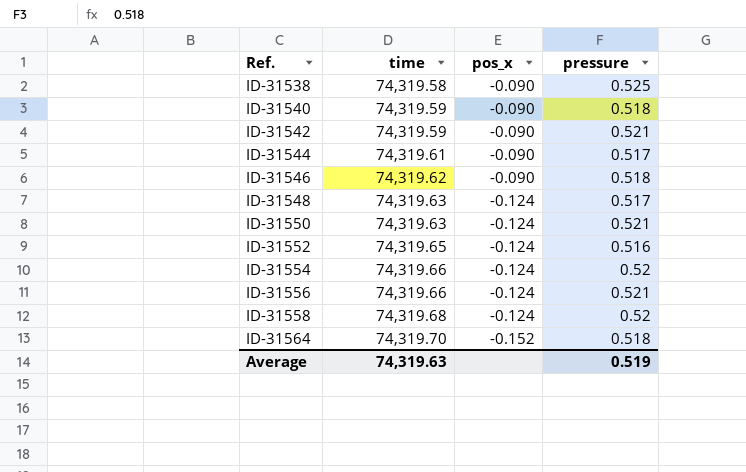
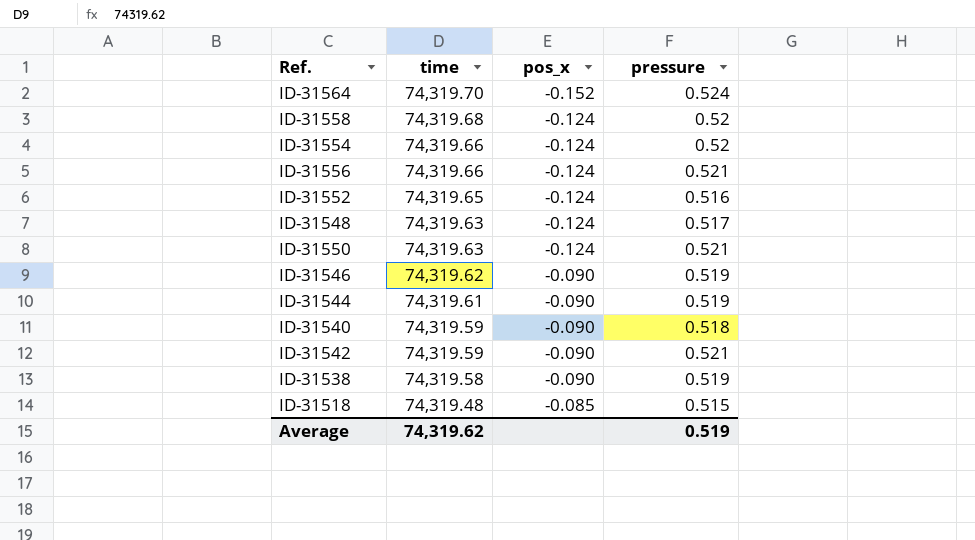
row order: Ref. ascending -> time descending
ID-31564 | pressure: 0.518 -> 0.524
ID-31546 | pressure: 0.518 -> 0.519
ID-31544 | pressure: 0.517 -> 0.519
ID-31538 | pressure: 0.525 -> 0.519
row ID-31518: none -> 74,319.48 | -0.085 | 0.515
Average | time: 74,319.63 -> 74,319.62

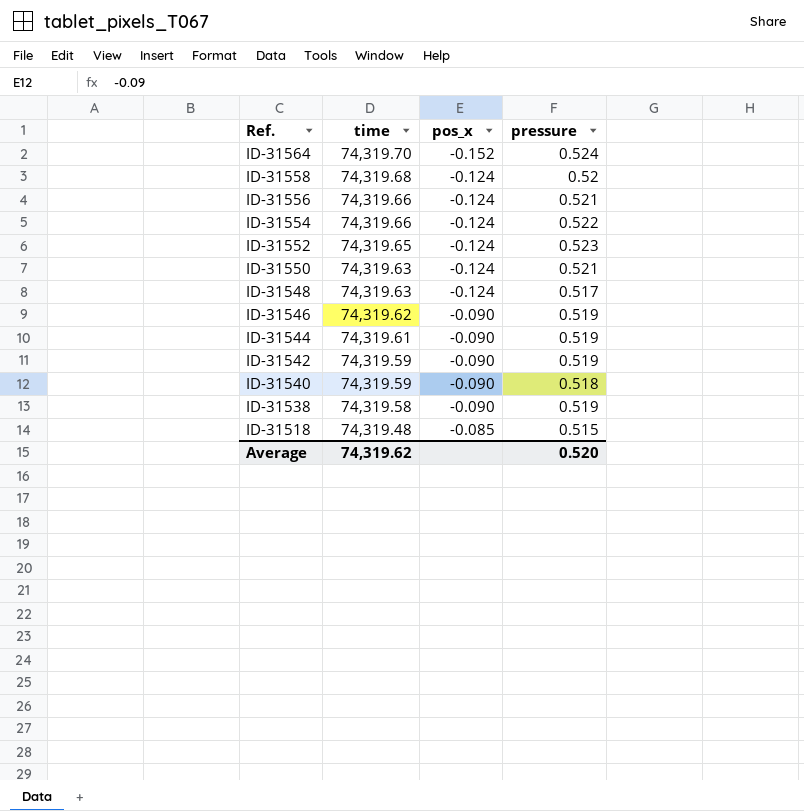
row order: time descending -> Ref. descending
ID-31554 | pressure: 0.52 -> 0.522
ID-31552 | pressure: 0.516 -> 0.523
ID-31542 | pressure: 0.521 -> 0.519
Average | pressure: 0.519 -> 0.520

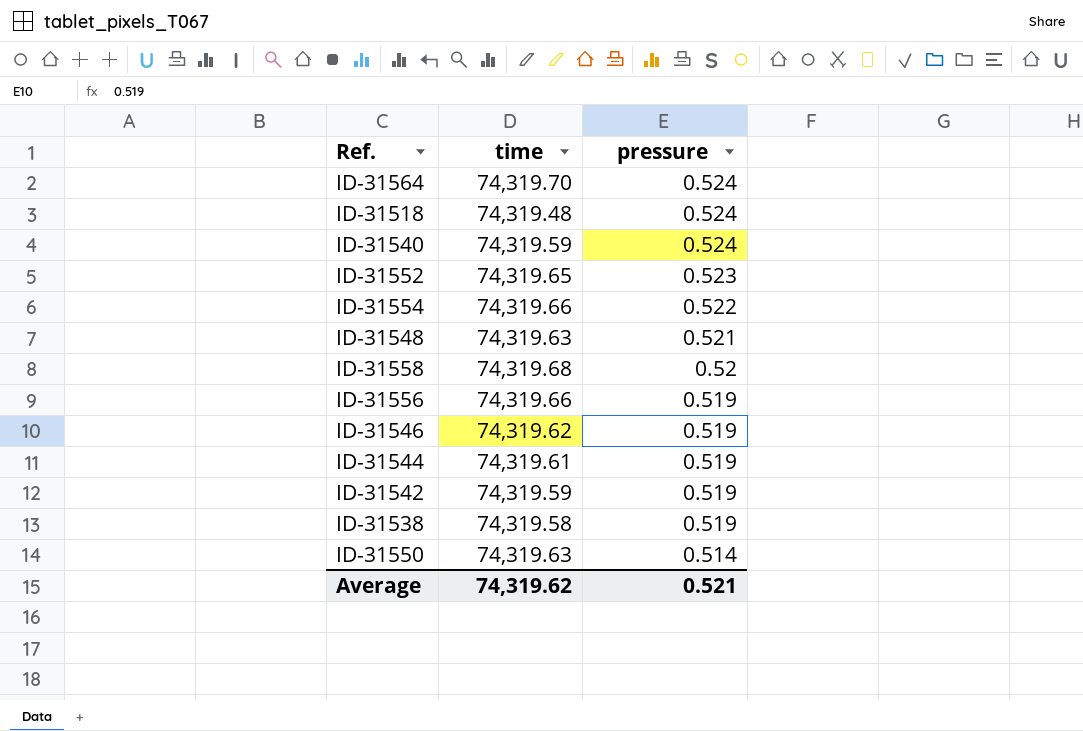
row order: Ref. descending -> pressure descending
column pos_x | position: 3 -> none
ID-31518 | pressure: 0.515 -> 0.524
ID-31540 | pressure: 0.518 -> 0.524
ID-31548 | pressure: 0.517 -> 0.521
ID-31556 | pressure: 0.521 -> 0.519
ID-31550 | pressure: 0.521 -> 0.514
Average | pressure: 0.520 -> 0.521

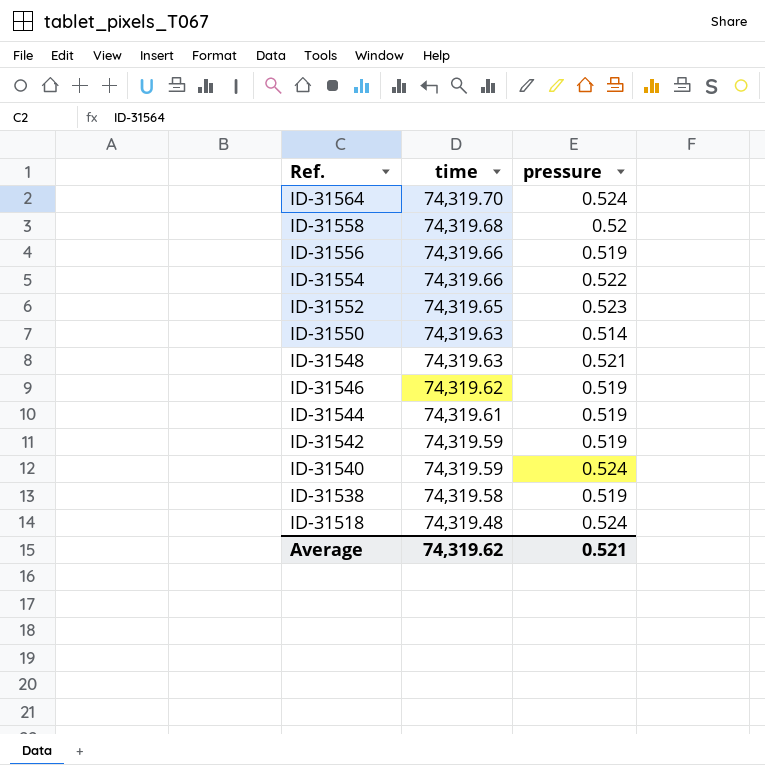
row order: pressure descending -> Ref. descending

